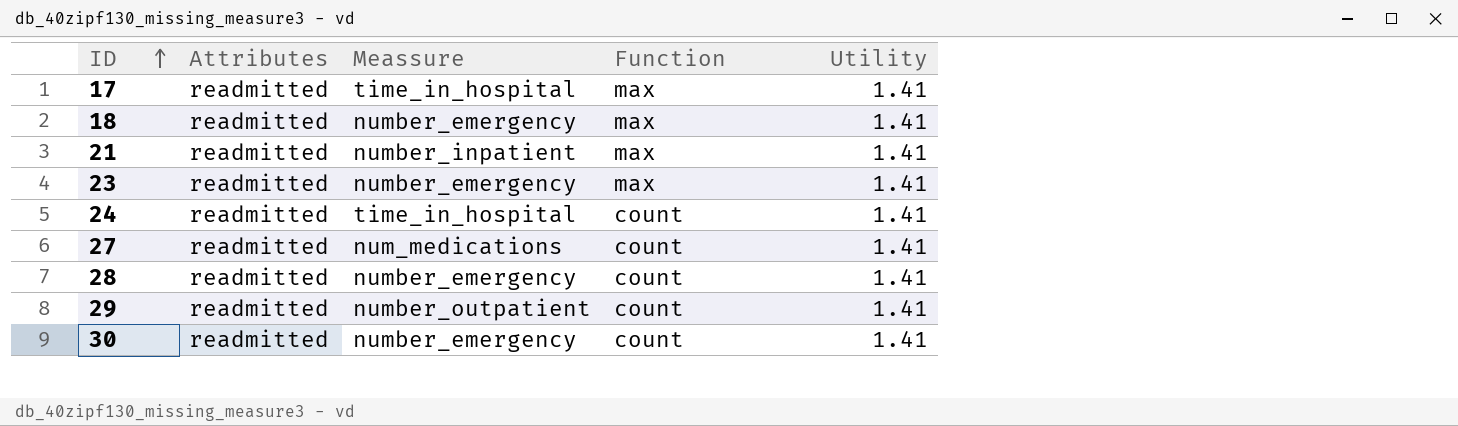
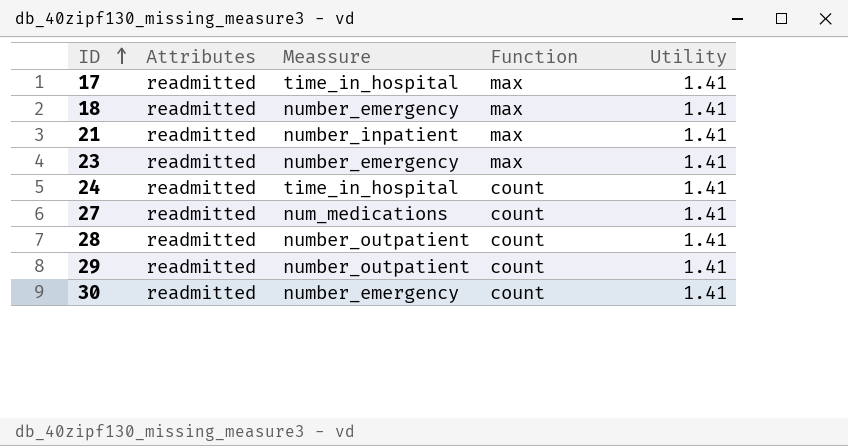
28 | Meassure: number_emergency -> number_outpatient

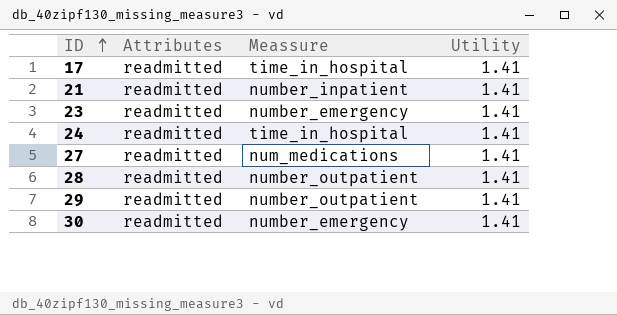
column Function | position: 4 -> none
row 18: readmitted | number_emergency | max | 1.41 -> none

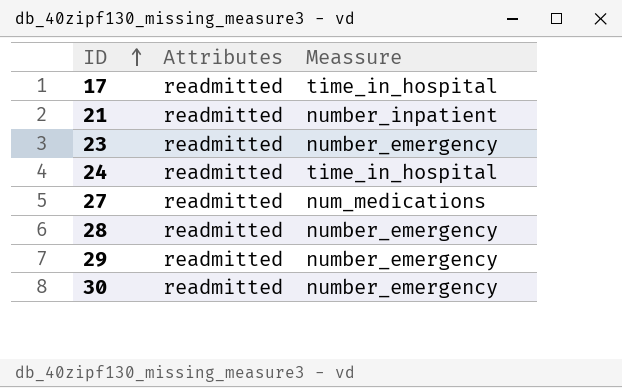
column Utility | position: 4 -> none
28 | Meassure: number_outpatient -> number_emergency
29 | Meassure: number_outpatient -> number_emergency

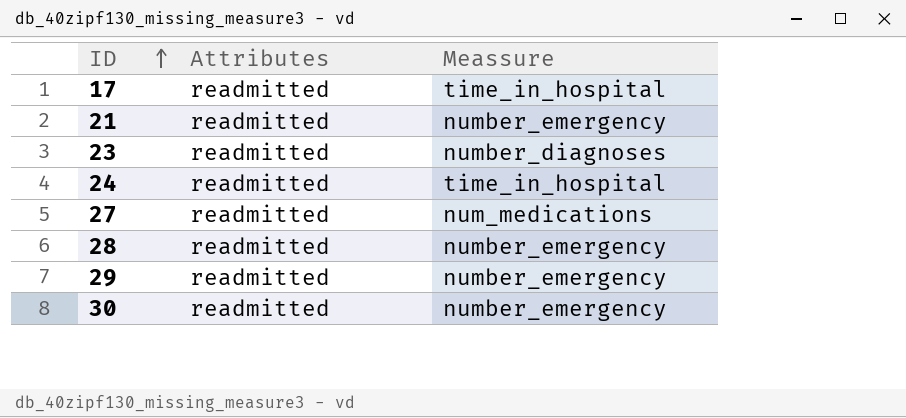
21 | Meassure: number_inpatient -> number_emergency
23 | Meassure: number_emergency -> number_diagnoses

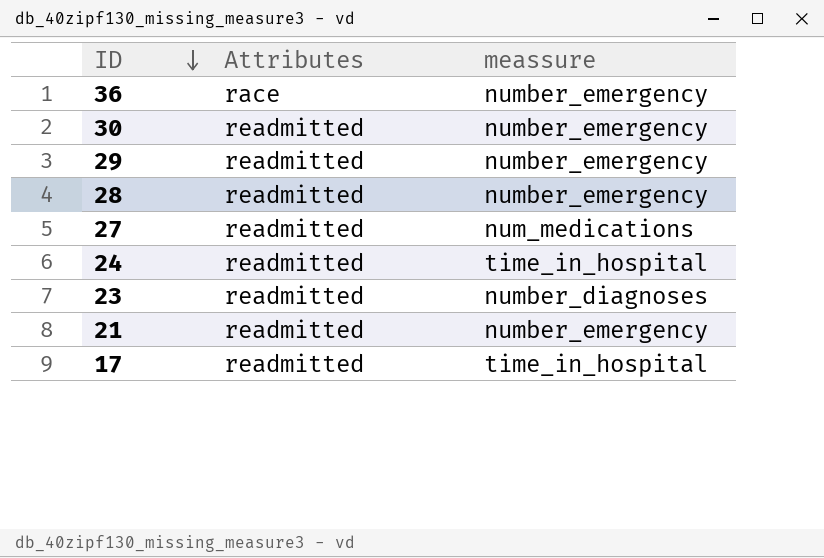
row order: ID ascending -> ID descending
column name: Meassure -> meassure
row 36: none -> race | number_emergency

